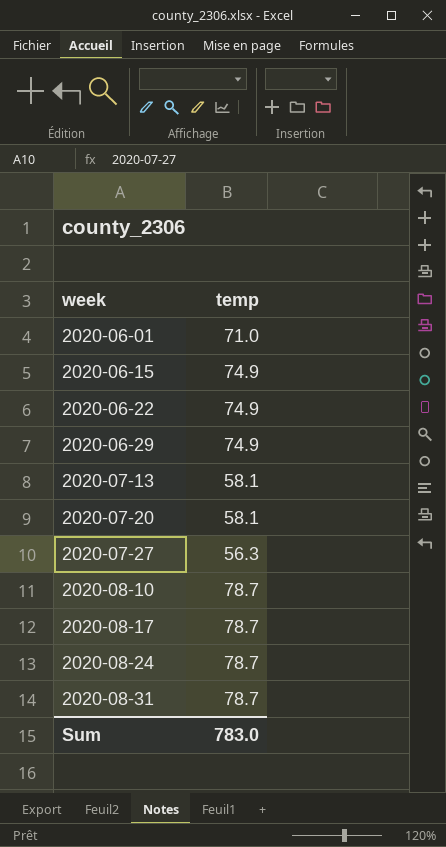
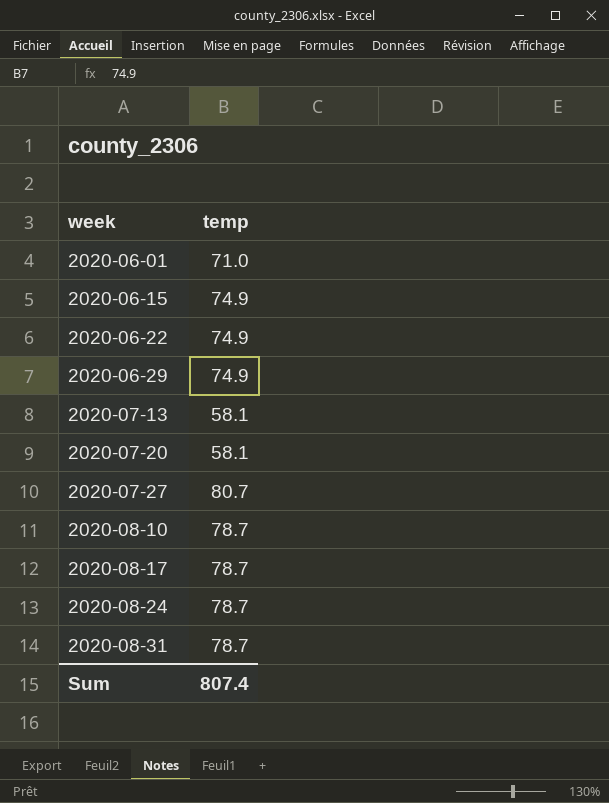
2020-07-27 | temp: 56.3 -> 80.7
Sum | temp: 783.0 -> 807.4

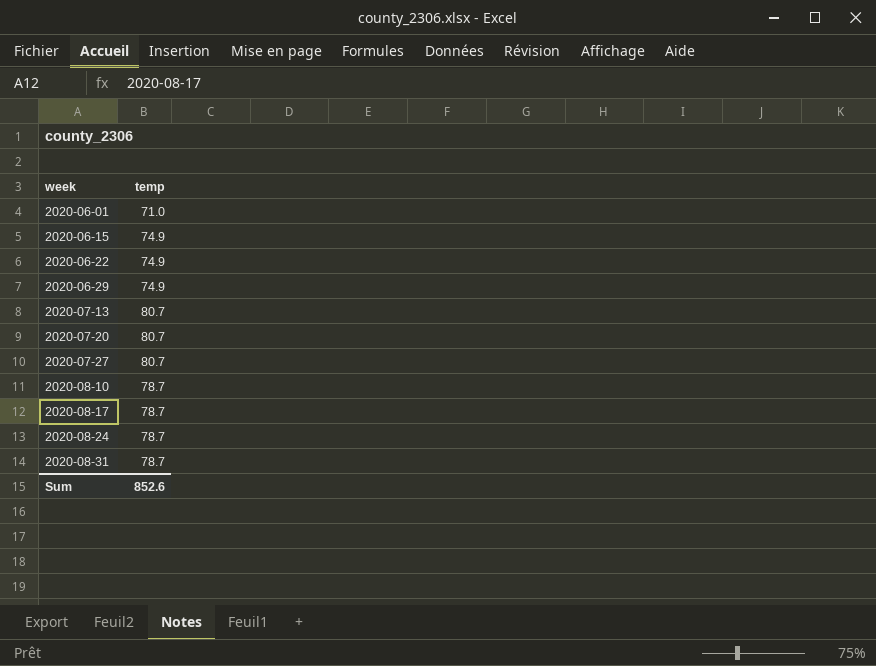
2020-07-13 | temp: 58.1 -> 80.7
2020-07-20 | temp: 58.1 -> 80.7
Sum | temp: 807.4 -> 852.6

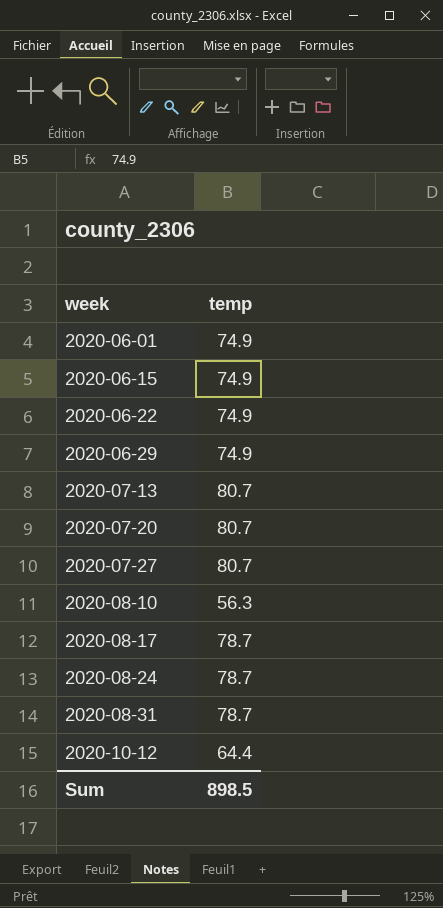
2020-06-01 | temp: 71.0 -> 74.9
2020-08-10 | temp: 78.7 -> 56.3
row 2020-10-12: none -> 64.4
Sum | temp: 852.6 -> 898.5

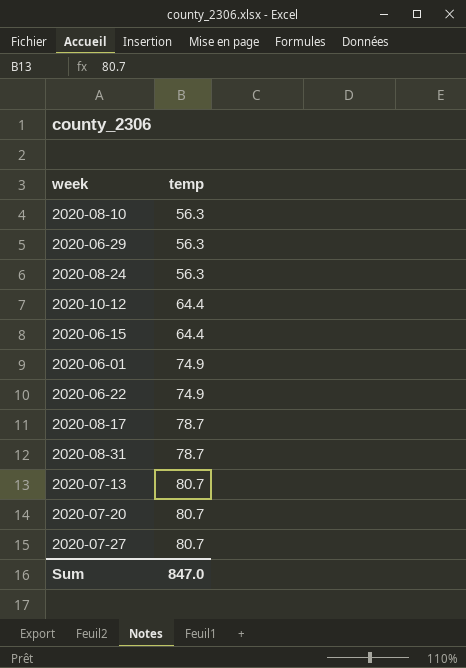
row order: week ascending -> temp ascending
2020-06-29 | temp: 74.9 -> 56.3
2020-08-24 | temp: 78.7 -> 56.3
2020-06-15 | temp: 74.9 -> 64.4
Sum | temp: 898.5 -> 847.0

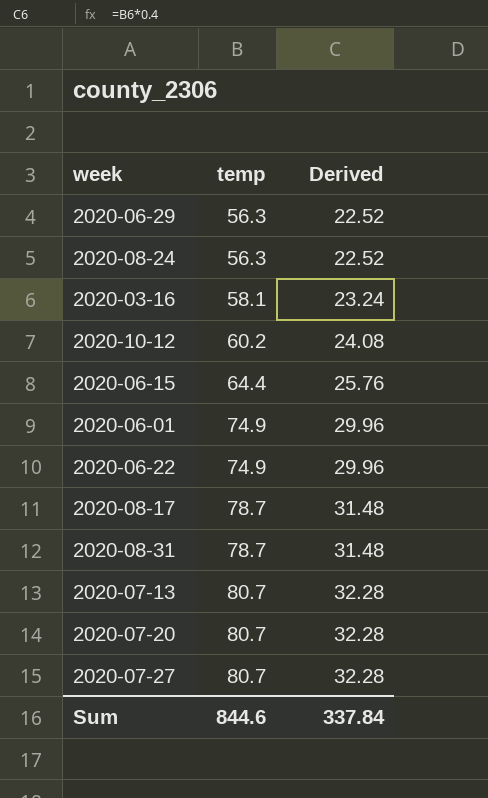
column Derived | formula: none -> [temp] * 0.4
row 2020-08-10: 56.3 -> none
row 2020-03-16: none -> 58.1 | 23.24
2020-10-12 | temp: 64.4 -> 60.2
Sum | temp: 847.0 -> 844.6

